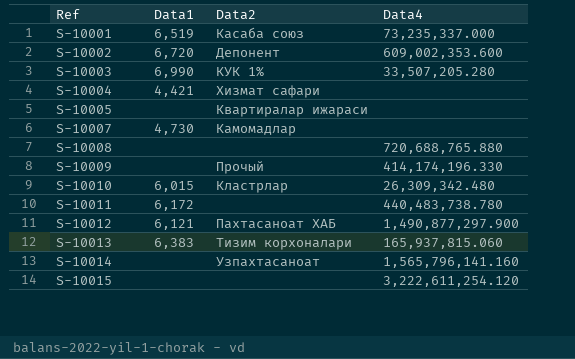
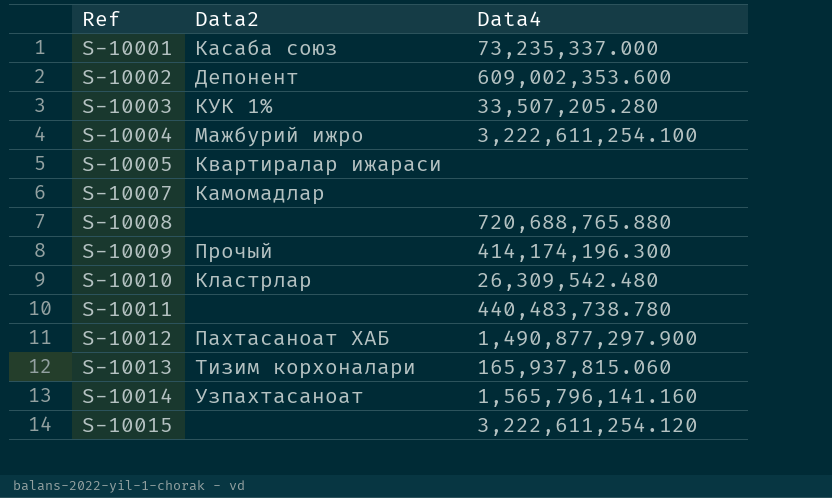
column Data1 | position: 2 -> none
S-10004 | Data2: Хизмат сафари -> Мажбурий ижро
S-10004 | Data4: none -> 3,222,611,254.100
S-10009 | Data4: 414,174,196.330 -> 414,174,196.300
S-10010 | Data4: 26,309,342.480 -> 26,309,542.480

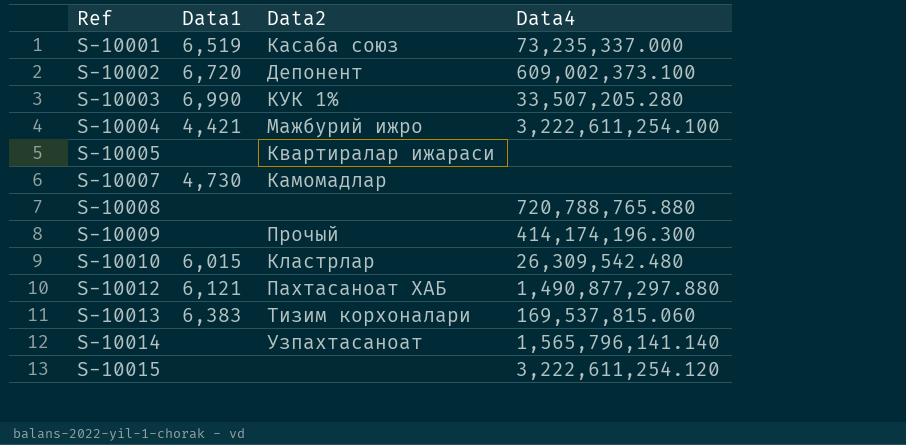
column Data1 | position: none -> 2
row S-10011: none | 440,483,738.780 -> none
S-10002 | Data4: 609,002,353.600 -> 609,002,373.100
S-10008 | Data4: 720,688,765.880 -> 720,788,765.880
S-10012 | Data4: 1,490,877,297.900 -> 1,490,877,297.880
S-10013 | Data4: 165,937,815.060 -> 169,537,815.060
S-10014 | Data4: 1,565,796,141.160 -> 1,565,796,141.140

